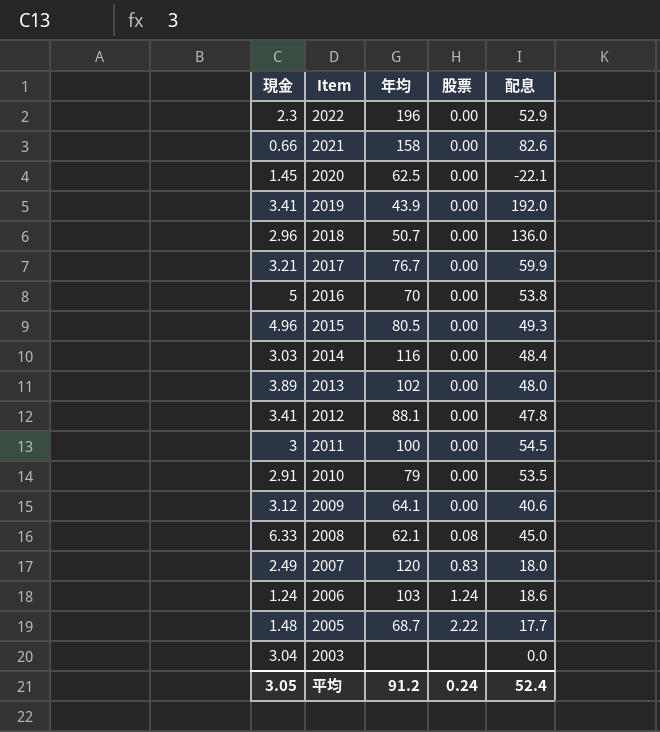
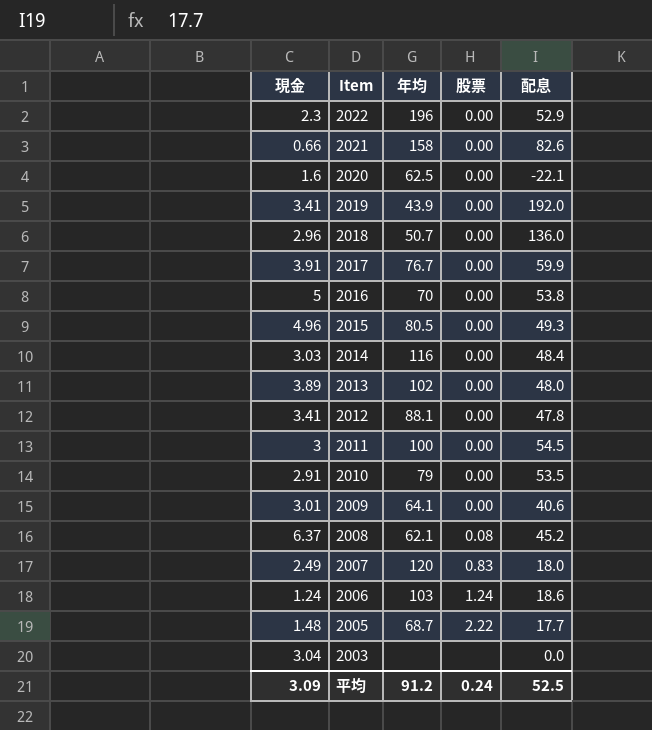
2020 | 現金: 1.45 -> 1.6
2017 | 現金: 3.21 -> 3.91
2009 | 現金: 3.12 -> 3.01
2008 | 現金: 6.33 -> 6.37
2008 | 配息: 45.0 -> 45.2
平均 | 現金: 3.05 -> 3.09
平均 | 配息: 52.4 -> 52.5

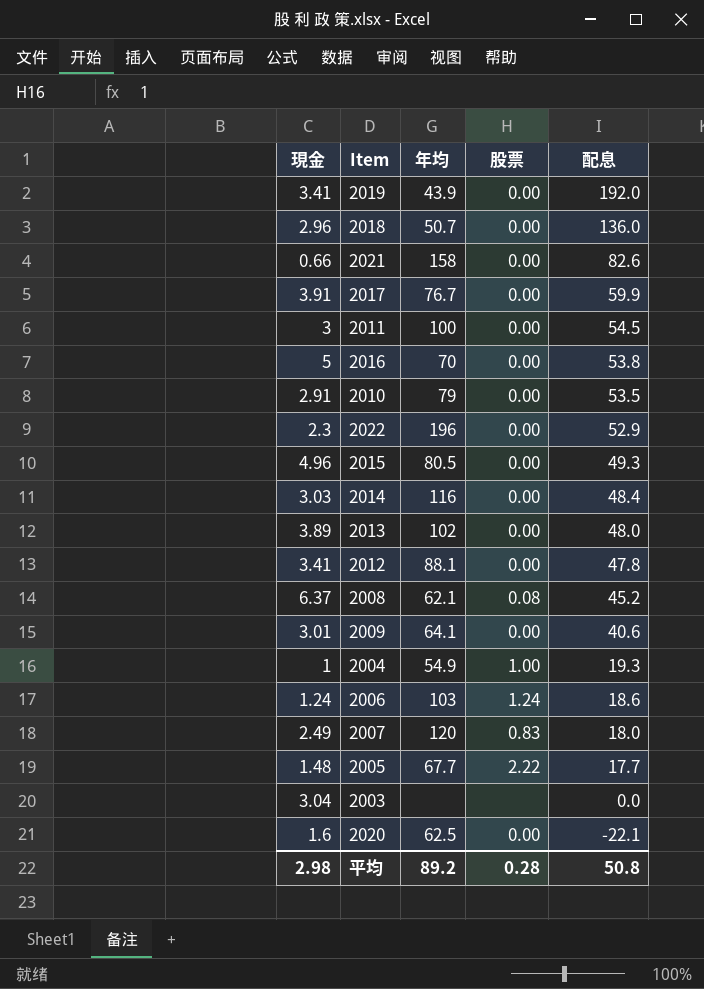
row order: Item descending -> 配息 descending
row 2004: none -> 1 | 54.9 | 1.00 | 19.3
2005 | 年均: 68.7 -> 67.7
平均 | 現金: 3.09 -> 2.98
平均 | 年均: 91.2 -> 89.2
平均 | 股票: 0.24 -> 0.28
平均 | 配息: 52.5 -> 50.8

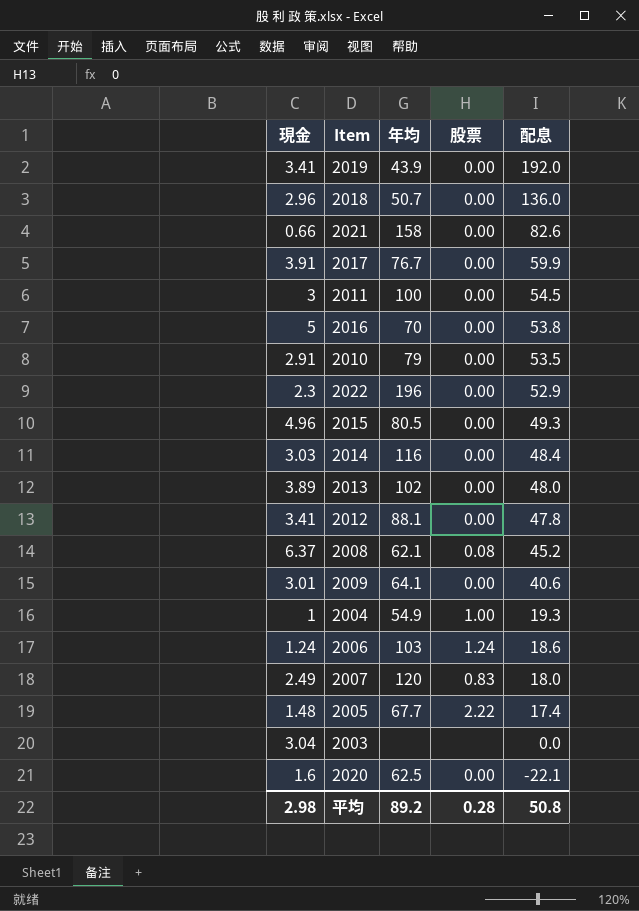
2005 | 配息: 17.7 -> 17.4

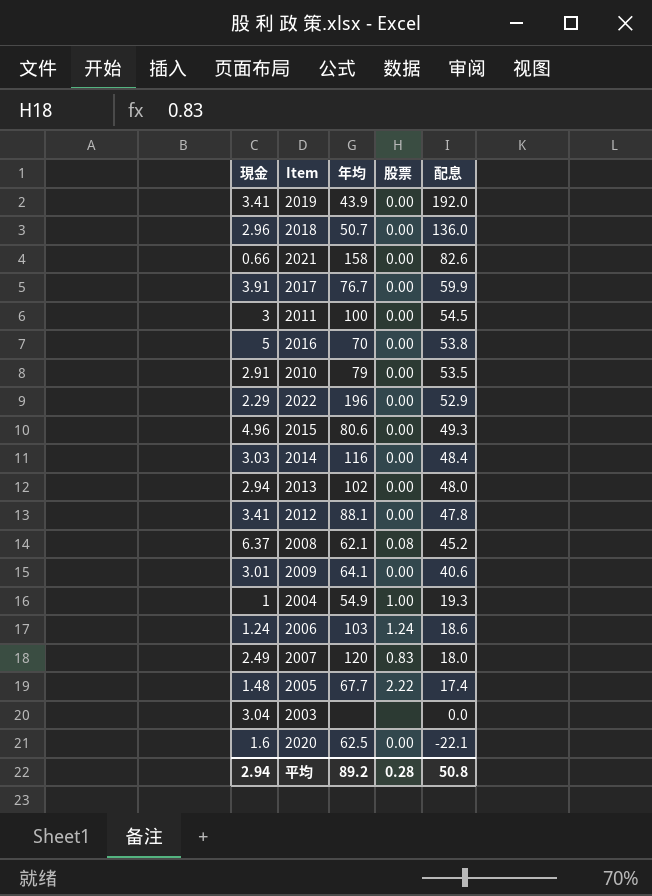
2022 | 現金: 2.3 -> 2.29
2015 | 年均: 80.5 -> 80.6
2013 | 現金: 3.89 -> 2.94
平均 | 現金: 2.98 -> 2.94

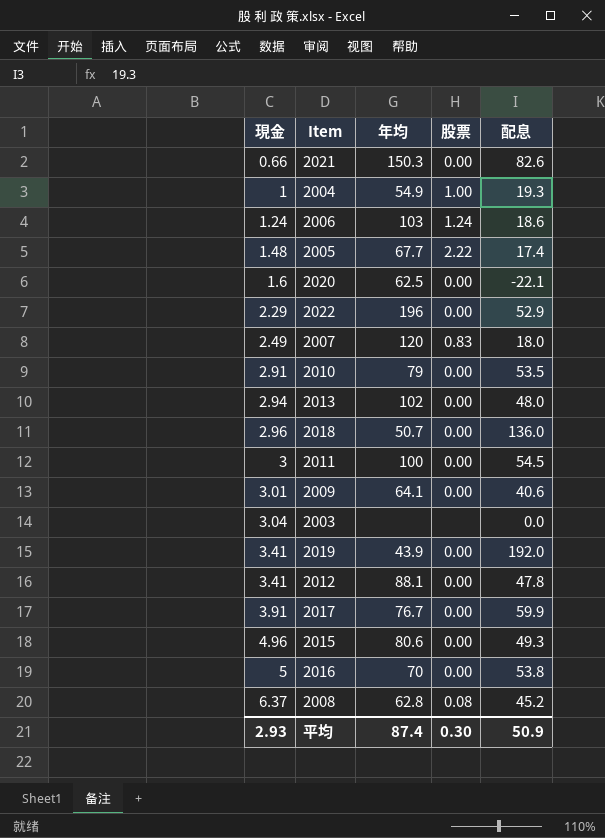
row order: 配息 descending -> 現金 ascending
row 2014: 3.03 | 116 | 0.00 | 48.4 -> none
2021 | 年均: 158 -> 150.3
2008 | 年均: 62.1 -> 62.8
平均 | 現金: 2.94 -> 2.93
平均 | 年均: 89.2 -> 87.4
平均 | 股票: 0.28 -> 0.30
平均 | 配息: 50.8 -> 50.9

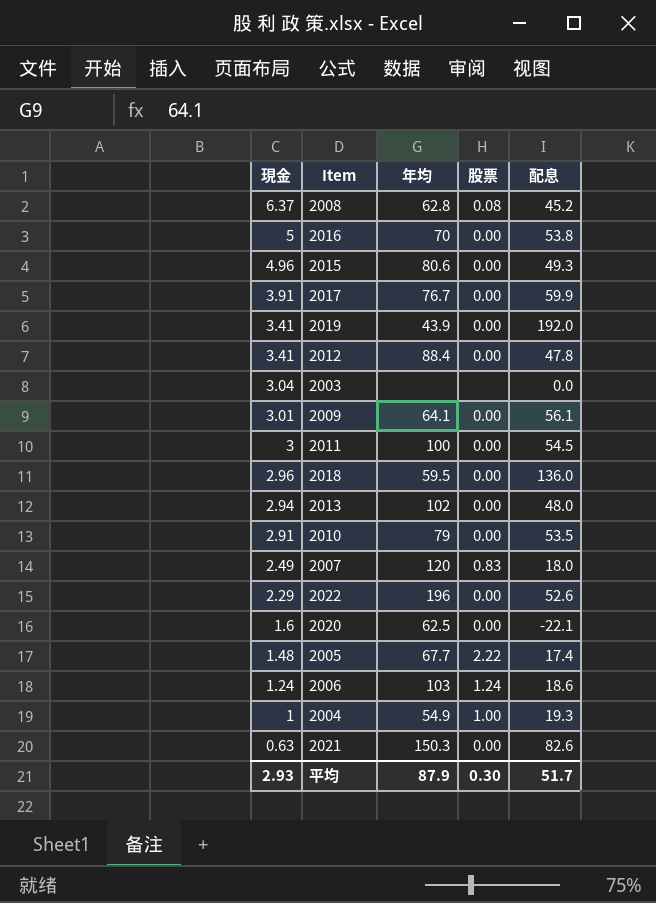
row order: 現金 ascending -> 現金 descending
2012 | 年均: 88.1 -> 88.4
2009 | 配息: 40.6 -> 56.1
2018 | 年均: 50.7 -> 59.5
2022 | 配息: 52.9 -> 52.6
2021 | 現金: 0.66 -> 0.63
平均 | 年均: 87.4 -> 87.9
平均 | 配息: 50.9 -> 51.7

